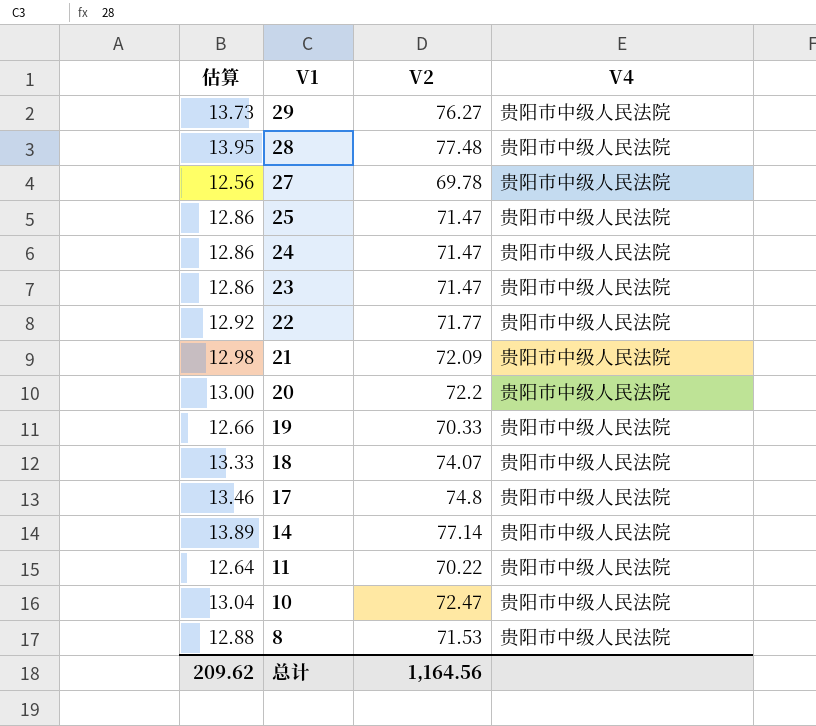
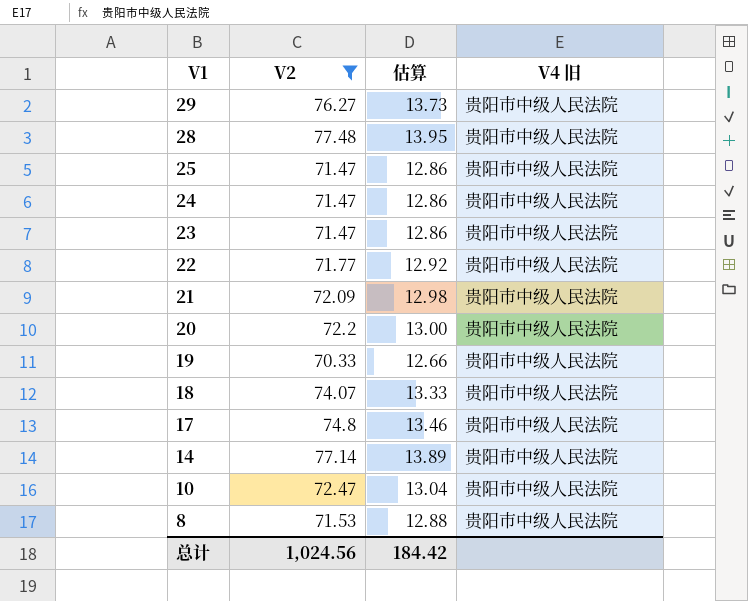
filter: none -> V2 >= 70.33
column 估算 | position: 1 -> 3
column name: V4 -> V4 旧
总计 | V2: 1,164.56 -> 1,024.56
总计 | 估算: 209.62 -> 184.42

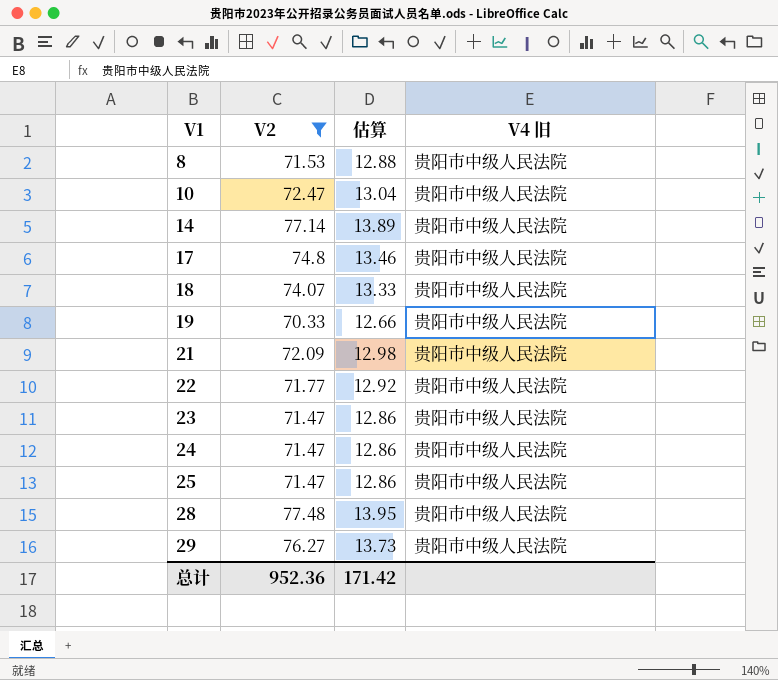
row order: V1 descending -> V1 ascending
row 20: 72.2 | 13.00 | 贵阳市中级人民法院 -> none
总计 | V2: 1,024.56 -> 952.36
总计 | 估算: 184.42 -> 171.42

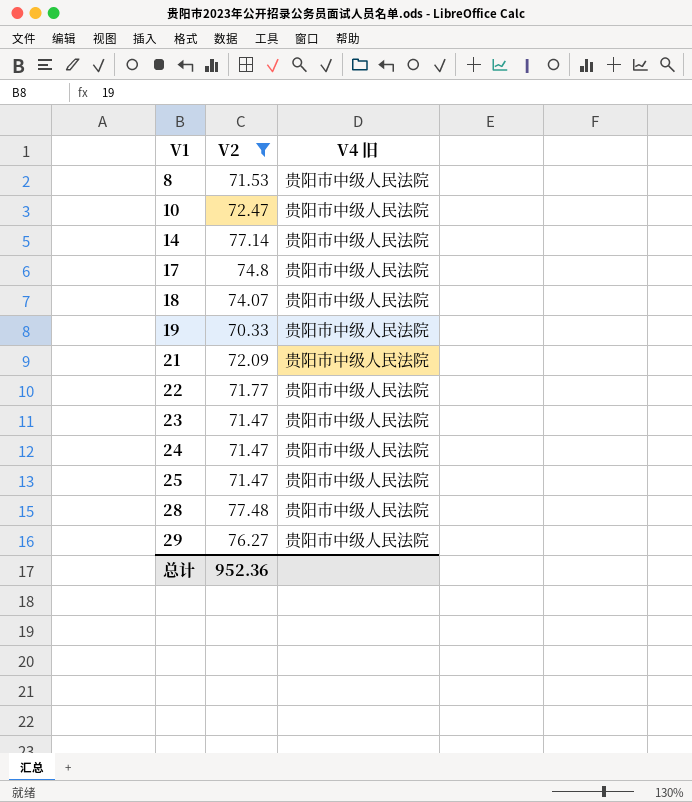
column 估算 | formula: [V2] * 0.18 -> none

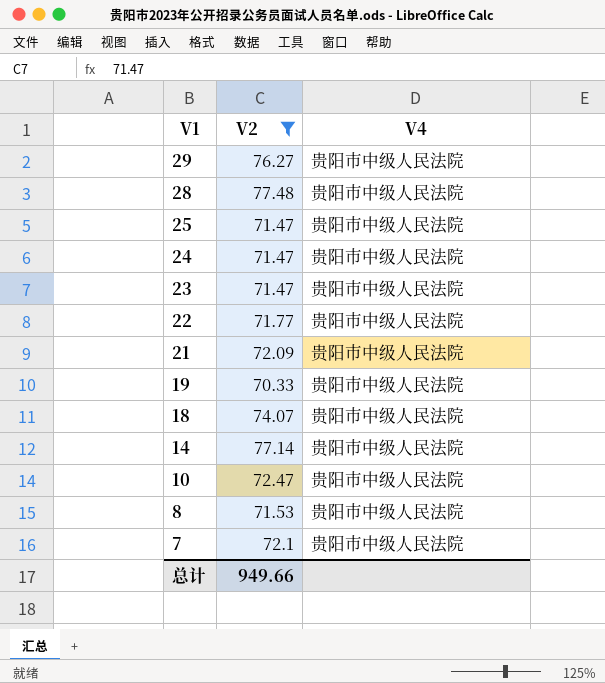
row order: V1 ascending -> V1 descending
column name: V4 旧 -> V4
row 17: 74.8 | 贵阳市中级人民法院 -> none
row 7: none -> 72.1 | 贵阳市中级人民法院
总计 | V2: 952.36 -> 949.66

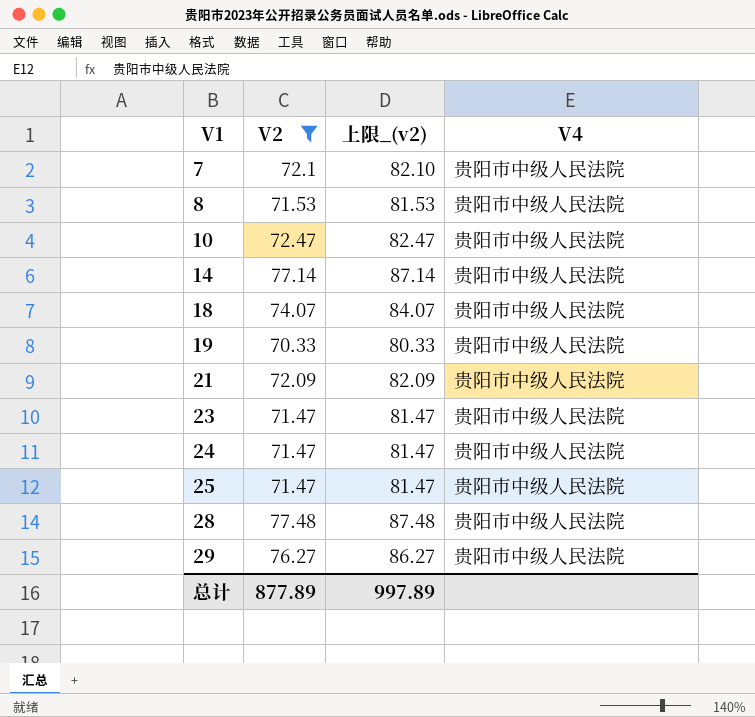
row order: V1 descending -> V1 ascending
column 上限_(v2) | formula: none -> [V2] + 10
row 22: 71.77 | 贵阳市中级人民法院 -> none
总计 | V2: 949.66 -> 877.89

